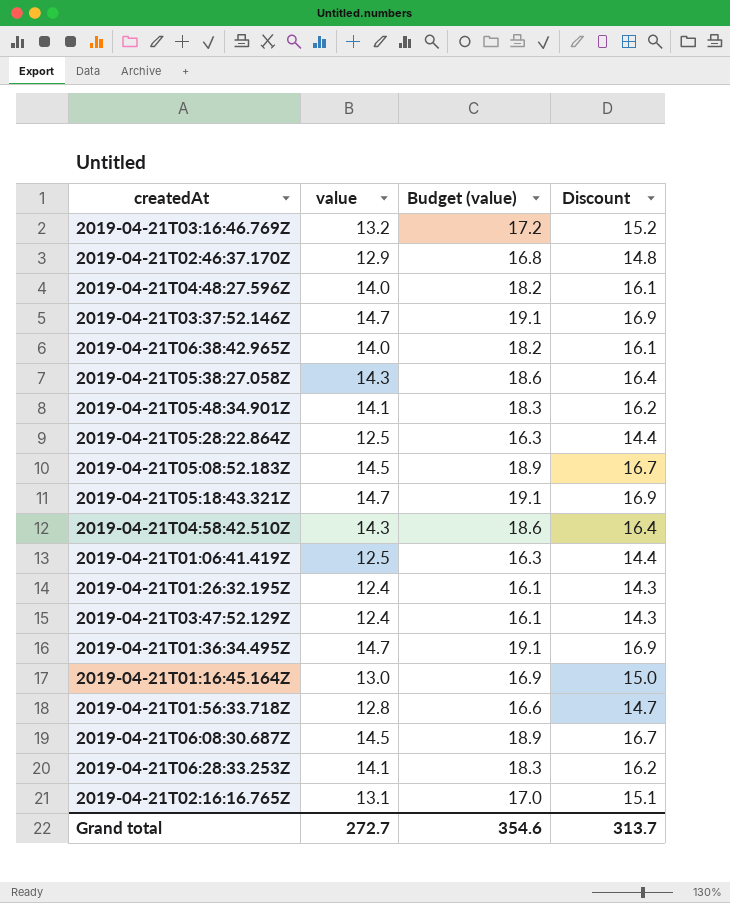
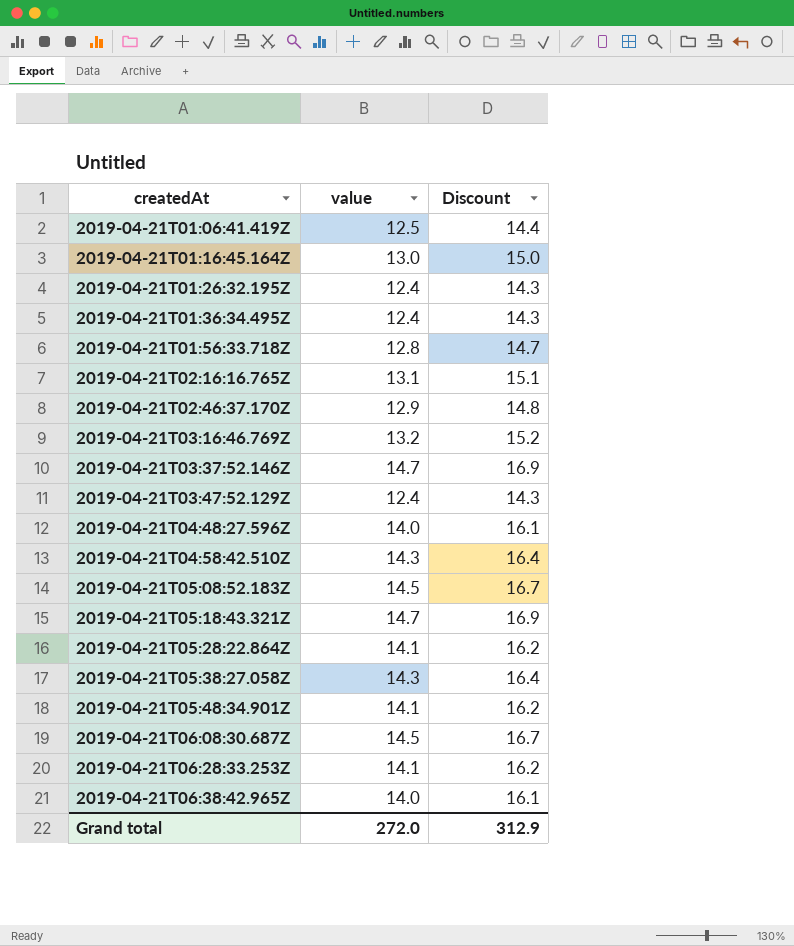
row order: none -> createdAt ascending
column Budget (value) | formula: [value] * 1.3 -> none
2019-04-21T01:36:34.495Z | value: 14.7 -> 12.4
2019-04-21T01:36:34.495Z | Discount: 16.9 -> 14.3
2019-04-21T05:28:22.864Z | value: 12.5 -> 14.1
2019-04-21T05:28:22.864Z | Discount: 14.4 -> 16.2
Grand total | value: 272.7 -> 272.0
Grand total | Discount: 313.7 -> 312.9

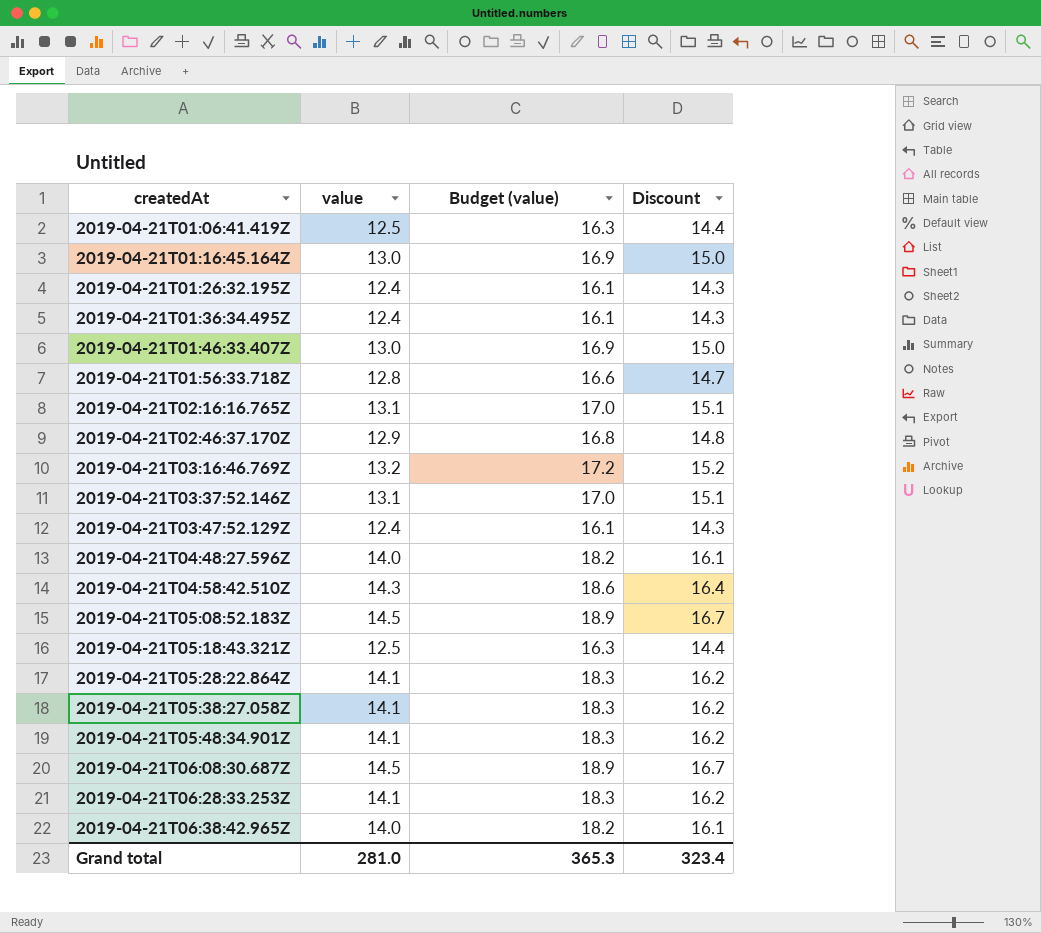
column Budget (value) | formula: none -> [value] * 1.3
row 2019-04-21T01:46:33.407Z: none -> 13.0 | 16.9 | 15.0
2019-04-21T03:37:52.146Z | value: 14.7 -> 13.1
2019-04-21T03:37:52.146Z | Discount: 16.9 -> 15.1
2019-04-21T05:18:43.321Z | value: 14.7 -> 12.5
2019-04-21T05:18:43.321Z | Discount: 16.9 -> 14.4
2019-04-21T05:38:27.058Z | value: 14.3 -> 14.1
2019-04-21T05:38:27.058Z | Discount: 16.4 -> 16.2
Grand total | value: 272.0 -> 281.0
Grand total | Discount: 312.9 -> 323.4

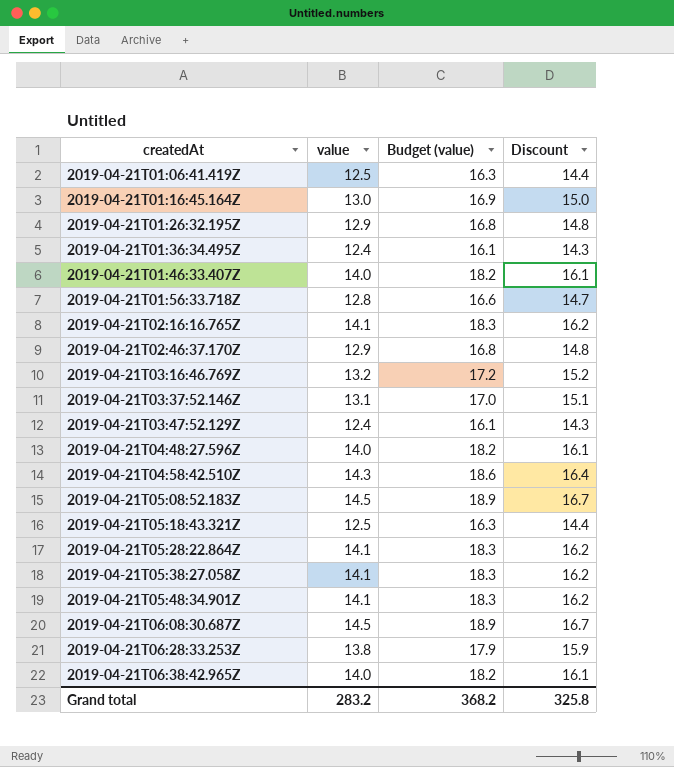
2019-04-21T01:26:32.195Z | value: 12.4 -> 12.9
2019-04-21T01:26:32.195Z | Budget (value): 16.1 -> 16.8
2019-04-21T01:26:32.195Z | Discount: 14.3 -> 14.8
2019-04-21T01:46:33.407Z | value: 13.0 -> 14.0
2019-04-21T01:46:33.407Z | Budget (value): 16.9 -> 18.2
2019-04-21T01:46:33.407Z | Discount: 15.0 -> 16.1
2019-04-21T02:16:16.765Z | value: 13.1 -> 14.1
2019-04-21T02:16:16.765Z | Budget (value): 17.0 -> 18.3
2019-04-21T02:16:16.765Z | Discount: 15.1 -> 16.2
2019-04-21T06:28:33.253Z | value: 14.1 -> 13.8
2019-04-21T06:28:33.253Z | Budget (value): 18.3 -> 17.9
2019-04-21T06:28:33.253Z | Discount: 16.2 -> 15.9
Grand total | value: 281.0 -> 283.2
Grand total | Budget (value): 365.3 -> 368.2
Grand total | Discount: 323.4 -> 325.8

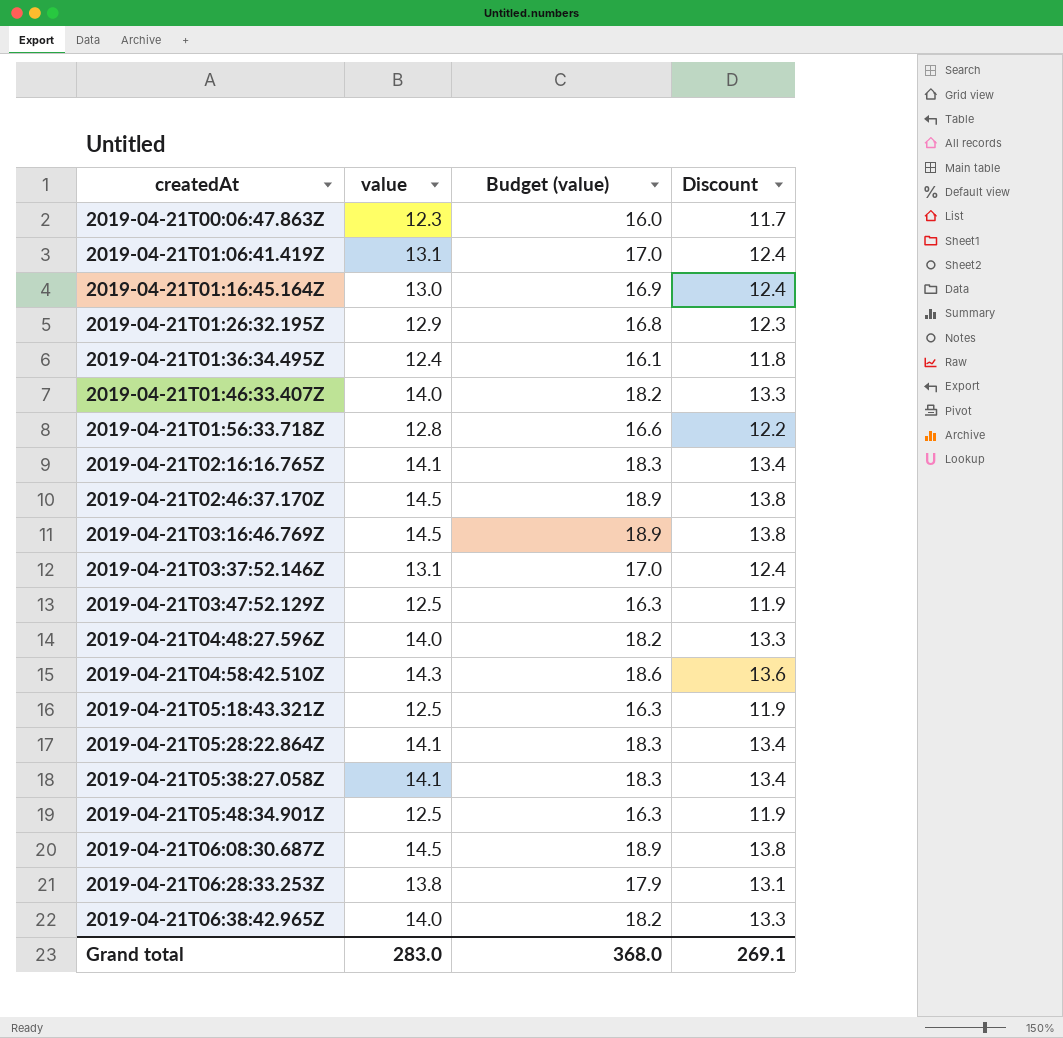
column Discount | formula: [value] * 1.15 -> [value] * 0.95
row 2019-04-21T05:08:52.183Z: 14.5 | 18.9 | 16.7 -> none
row 2019-04-21T00:06:47.863Z: none -> 12.3 | 16.0 | 11.7
2019-04-21T01:06:41.419Z | value: 12.5 -> 13.1
2019-04-21T01:06:41.419Z | Budget (value): 16.3 -> 17.0
2019-04-21T02:46:37.170Z | value: 12.9 -> 14.5
2019-04-21T02:46:37.170Z | Budget (value): 16.8 -> 18.9
2019-04-21T03:16:46.769Z | value: 13.2 -> 14.5
2019-04-21T03:16:46.769Z | Budget (value): 17.2 -> 18.9
2019-04-21T03:47:52.129Z | value: 12.4 -> 12.5
2019-04-21T03:47:52.129Z | Budget (value): 16.1 -> 16.3
2019-04-21T05:48:34.901Z | value: 14.1 -> 12.5
2019-04-21T05:48:34.901Z | Budget (value): 18.3 -> 16.3
Grand total | value: 283.2 -> 283.0
Grand total | Budget (value): 368.2 -> 368.0
Grand total | Discount: 325.8 -> 269.1

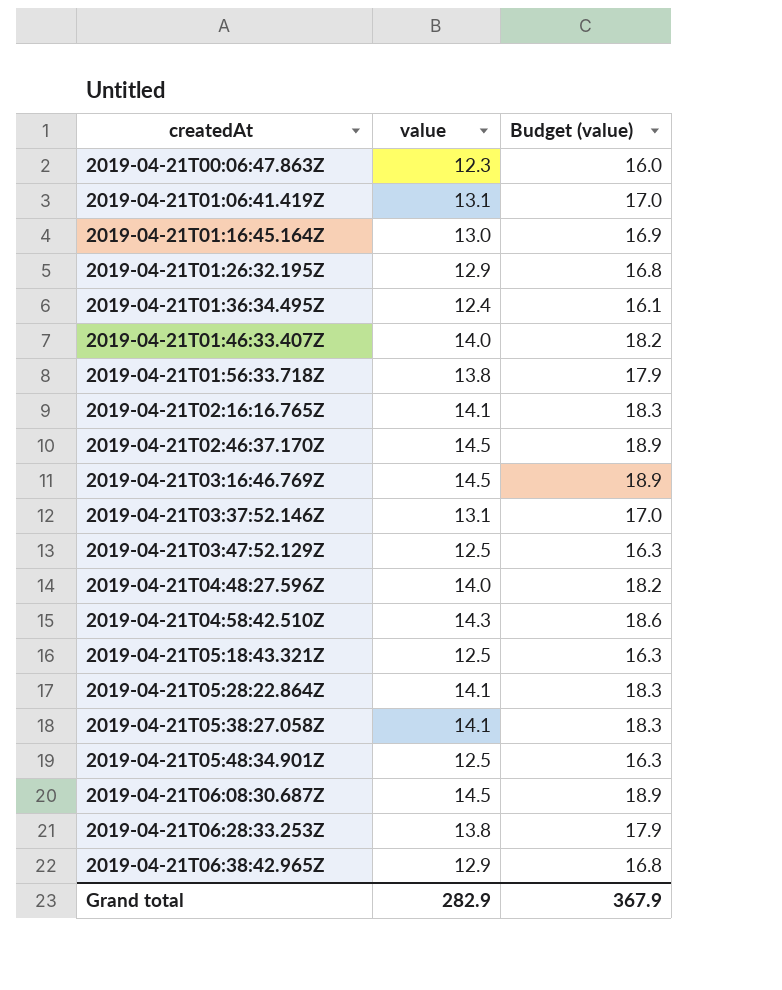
column Discount | formula: [value] * 0.95 -> none
2019-04-21T01:56:33.718Z | value: 12.8 -> 13.8
2019-04-21T01:56:33.718Z | Budget (value): 16.6 -> 17.9
2019-04-21T06:38:42.965Z | value: 14.0 -> 12.9
2019-04-21T06:38:42.965Z | Budget (value): 18.2 -> 16.8
Grand total | value: 283.0 -> 282.9
Grand total | Budget (value): 368.0 -> 367.9

